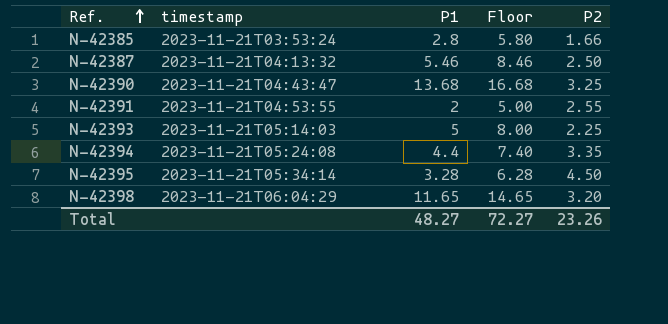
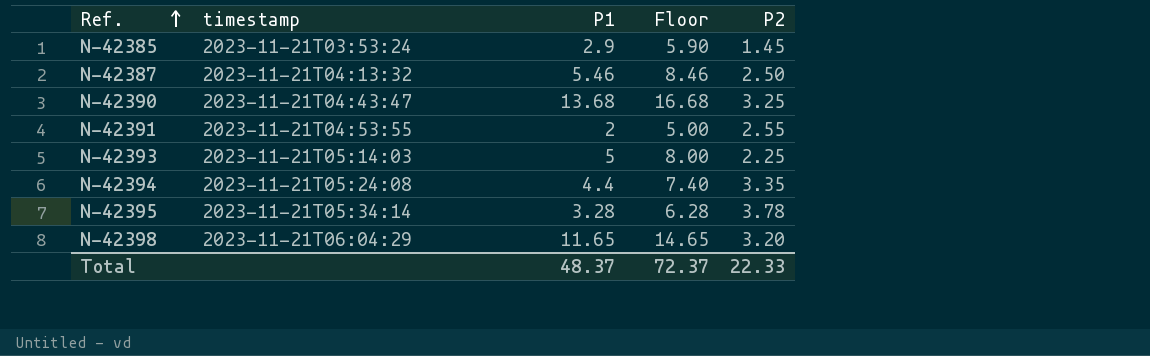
N-42385 | P1: 2.8 -> 2.9
N-42385 | Floor: 5.80 -> 5.90
N-42385 | P2: 1.66 -> 1.45
N-42395 | P2: 4.50 -> 3.78
Total | P1: 48.27 -> 48.37
Total | Floor: 72.27 -> 72.37
Total | P2: 23.26 -> 22.33

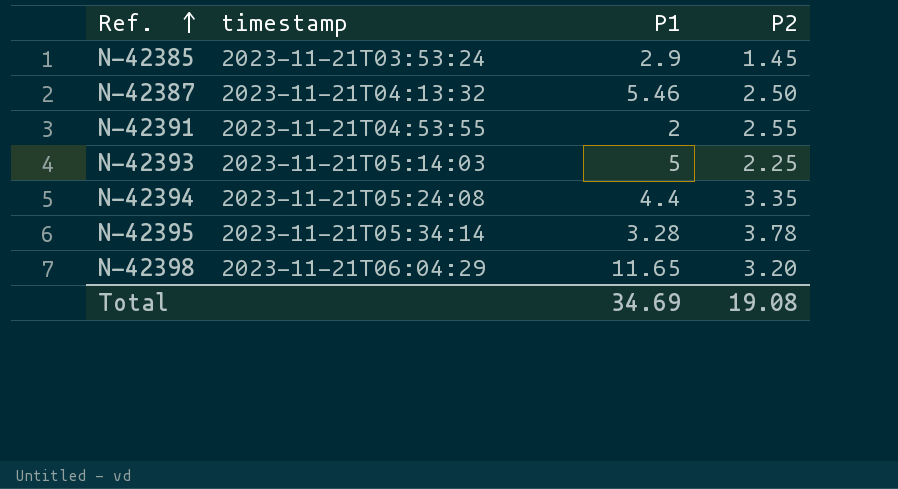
column Floor | formula: [P1] + 3 -> none
row N-42390: 2023-11-21T04:43:47 | 13.68 | 16.68 | 3.25 -> none
Total | P1: 48.37 -> 34.69
Total | P2: 22.33 -> 19.08

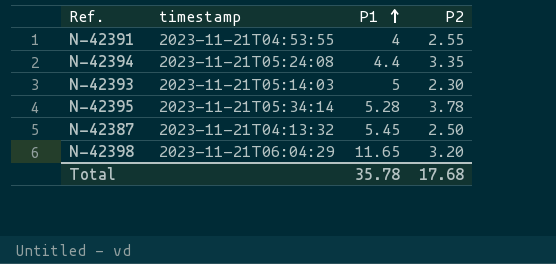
row order: Ref. ascending -> P1 ascending
row N-42385: 2023-11-21T03:53:24 | 2.9 | 1.45 -> none
N-42391 | P1: 2 -> 4
N-42393 | P2: 2.25 -> 2.30
N-42395 | P1: 3.28 -> 5.28
N-42387 | P1: 5.46 -> 5.45
Total | P1: 34.69 -> 35.78
Total | P2: 19.08 -> 17.68

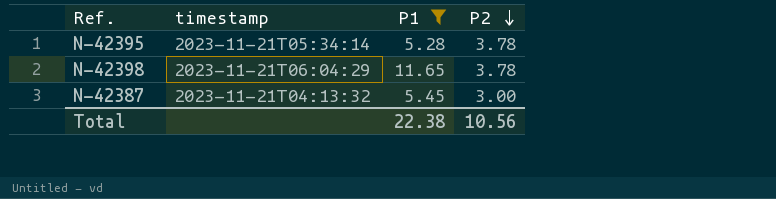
filter: none -> P1 >= 5.28
row order: P1 ascending -> P2 descending
N-42398 | P2: 3.20 -> 3.78
N-42387 | P2: 2.50 -> 3.00
Total | P1: 35.78 -> 22.38
Total | P2: 17.68 -> 10.56

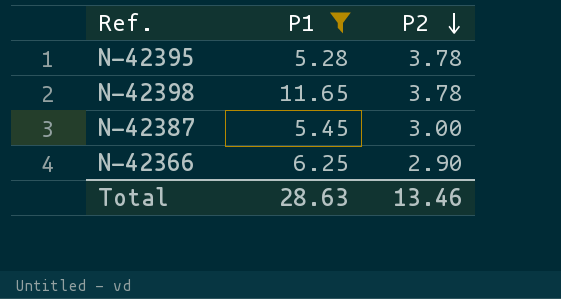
column timestamp | position: 2 -> none
row N-42366: none -> 6.25 | 2.90
Total | P1: 22.38 -> 28.63
Total | P2: 10.56 -> 13.46

